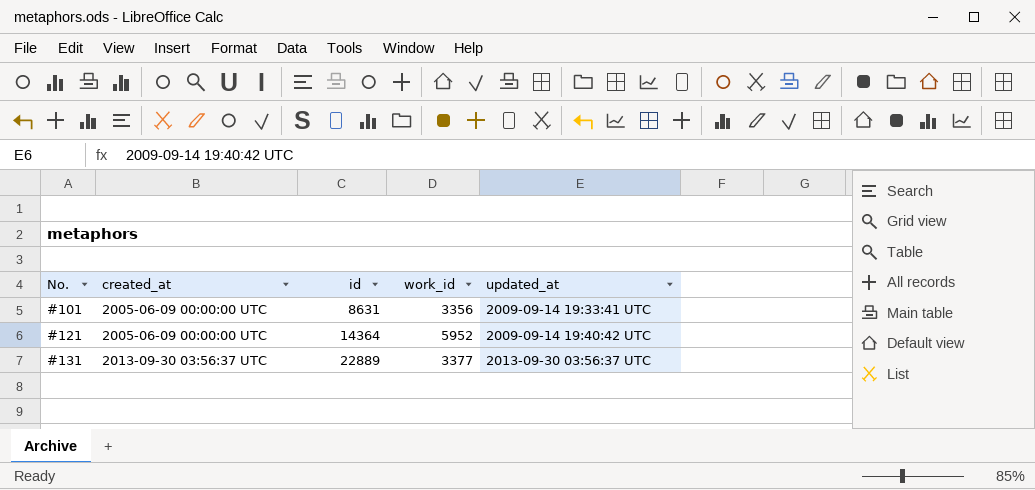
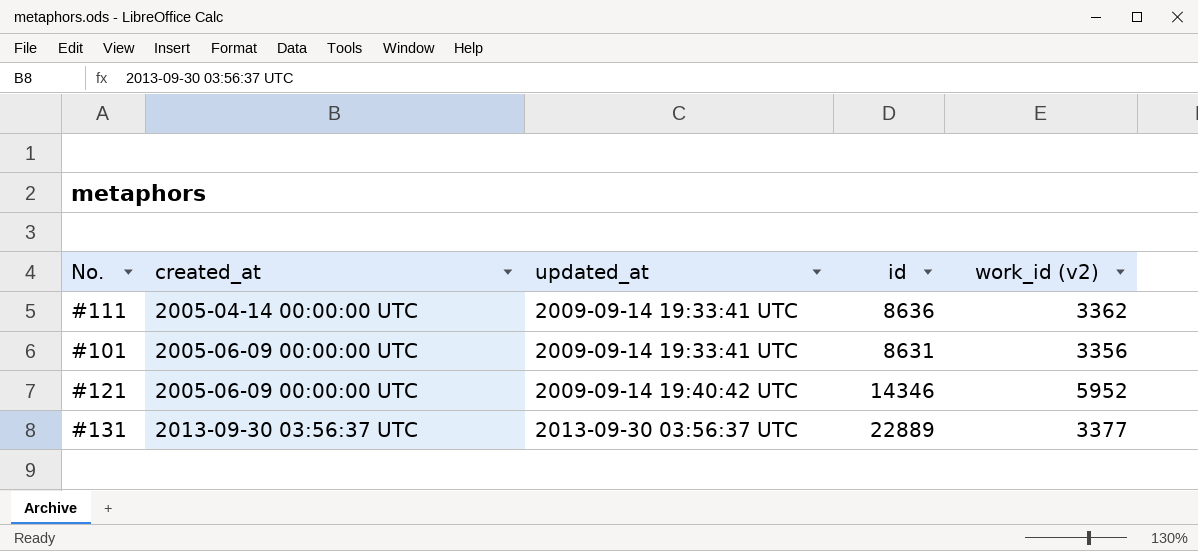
column updated_at | position: 5 -> 3
column name: work_id -> work_id (v2)
row #111: none -> 2005-04-14 00:00:00 UTC | 2009-09-14 19:33:41 UTC | 8636 | 3362
#121 | id: 14364 -> 14346

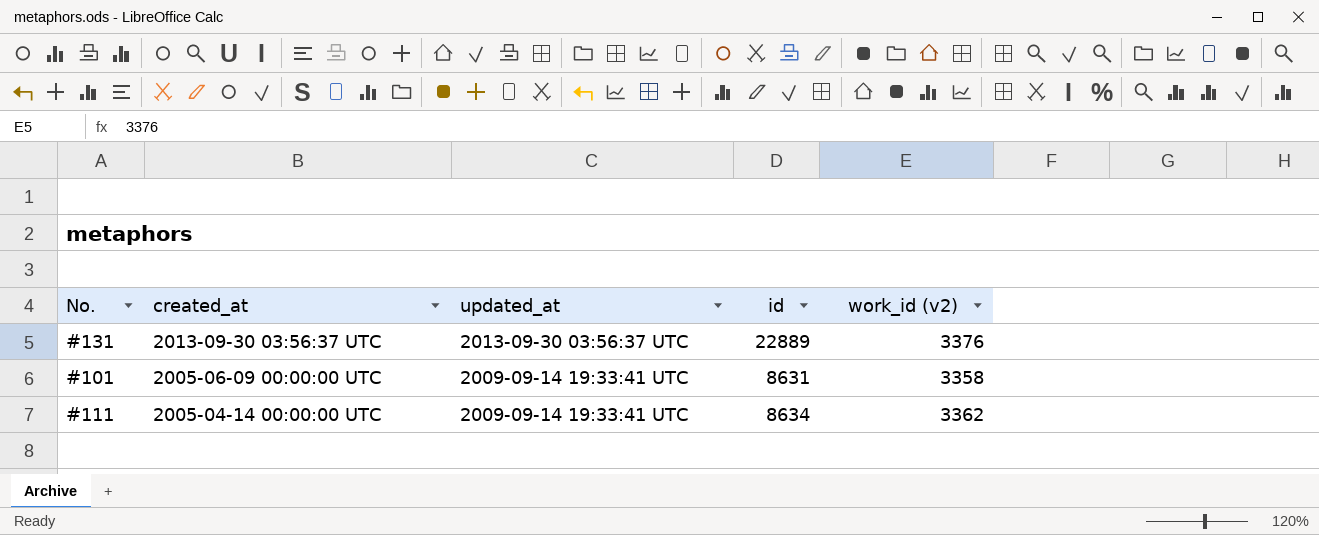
row order: created_at ascending -> created_at descending
row #121: 2005-06-09 00:00:00 UTC | 2009-09-14 19:40:42 UTC | 14346 | 5952 -> none
#131 | work_id (v2): 3377 -> 3376
#101 | work_id (v2): 3356 -> 3358
#111 | id: 8636 -> 8634

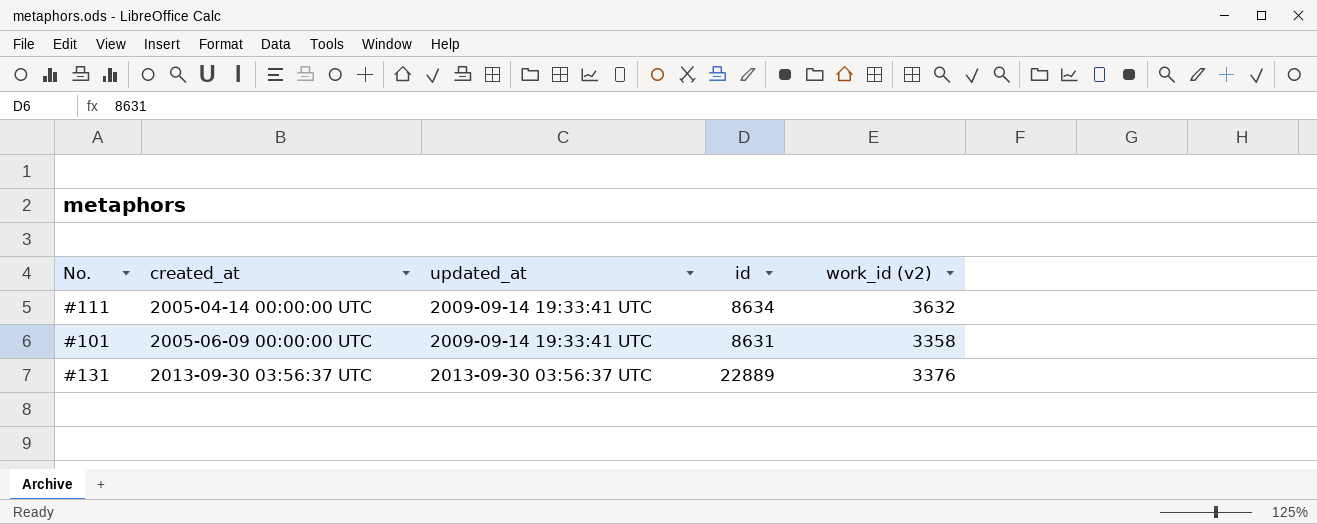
row order: created_at descending -> created_at ascending
#111 | work_id (v2): 3362 -> 3632

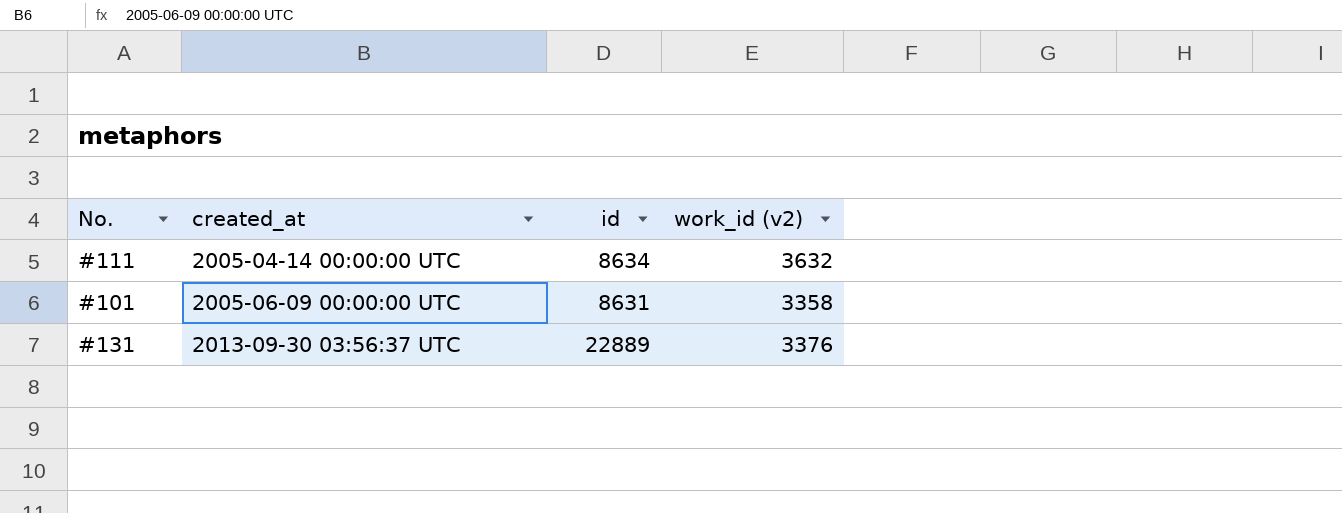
column updated_at | position: 3 -> none

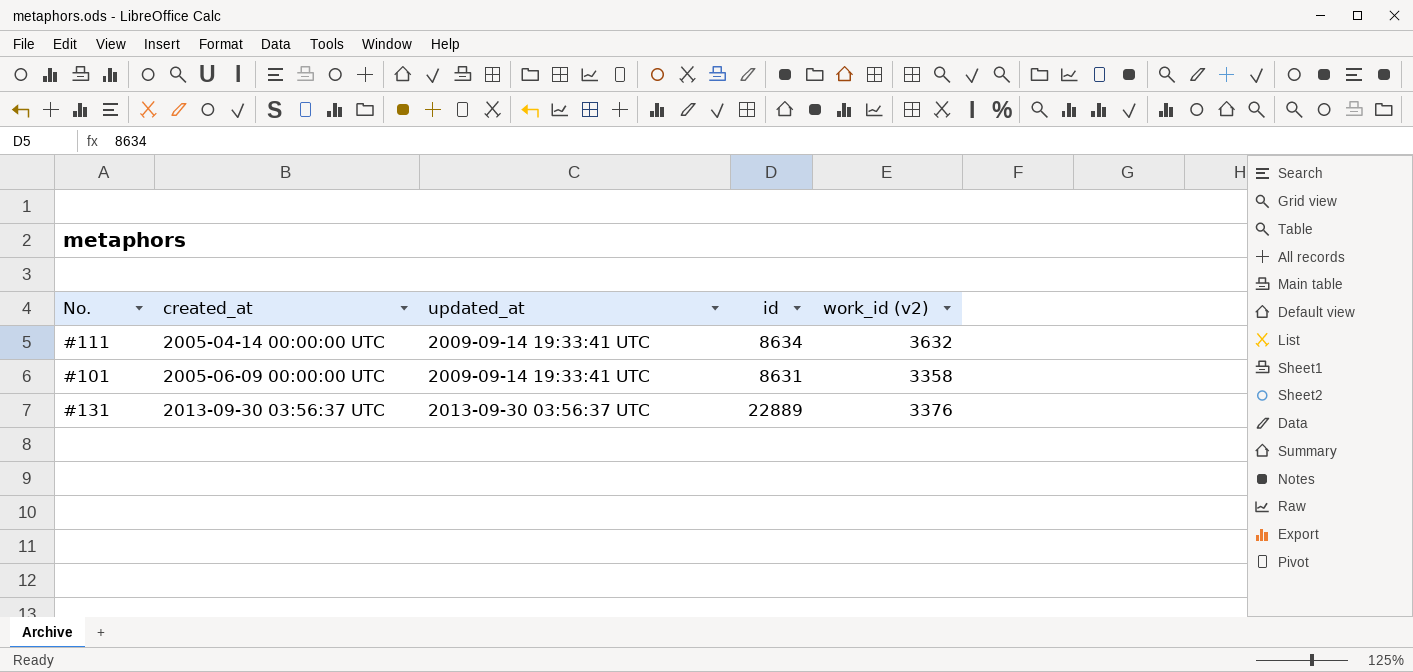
column updated_at | position: none -> 3

